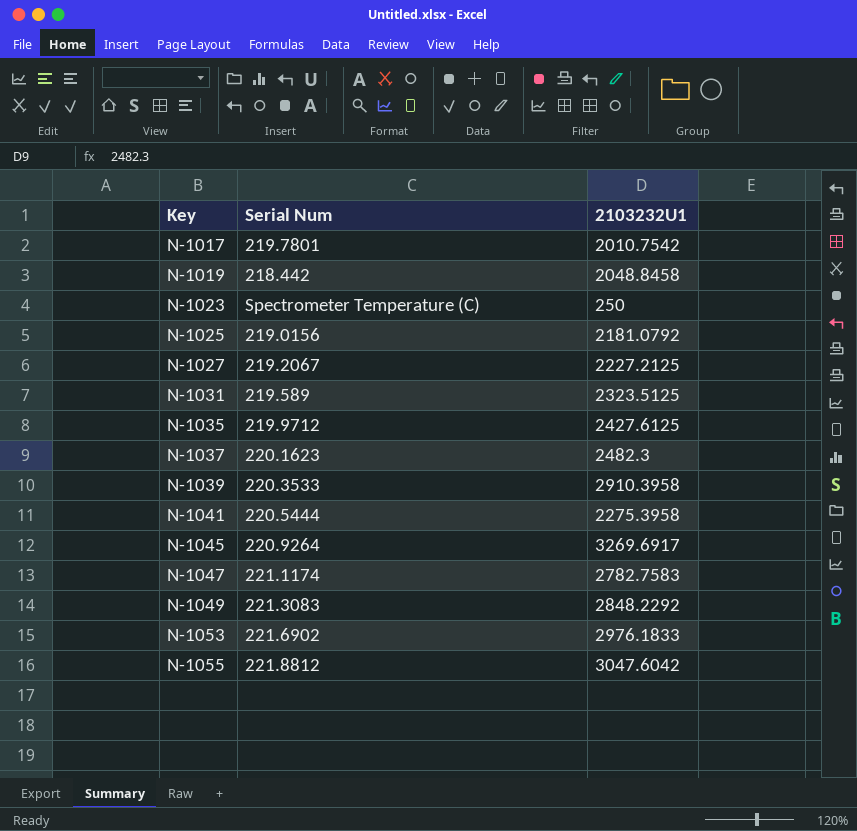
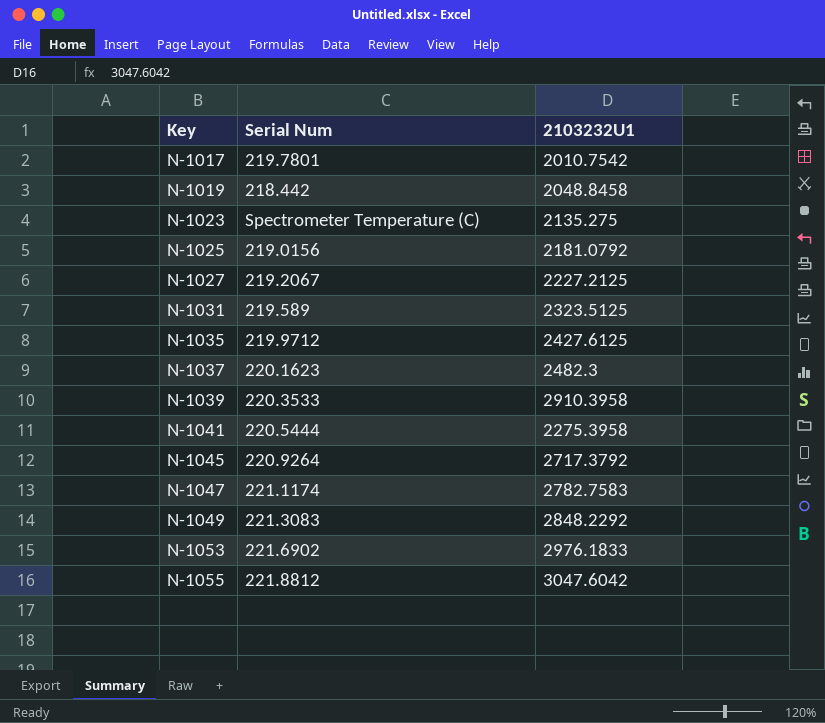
N-1023 | 2103232U1: 250 -> 2135.275
N-1045 | 2103232U1: 3269.6917 -> 2717.3792

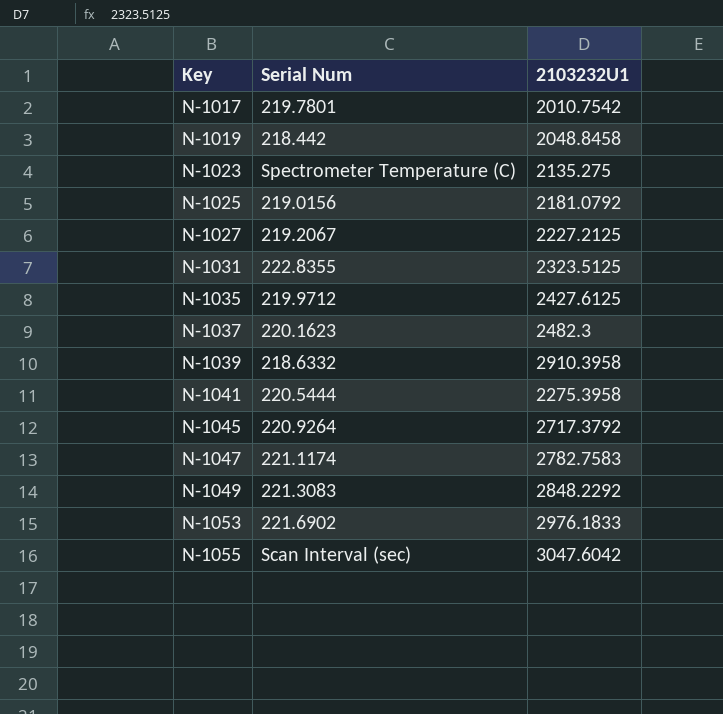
N-1031 | Serial Num: 219.589 -> 222.8355
N-1039 | Serial Num: 220.3533 -> 218.6332
N-1055 | Serial Num: 221.8812 -> Scan Interval (sec)

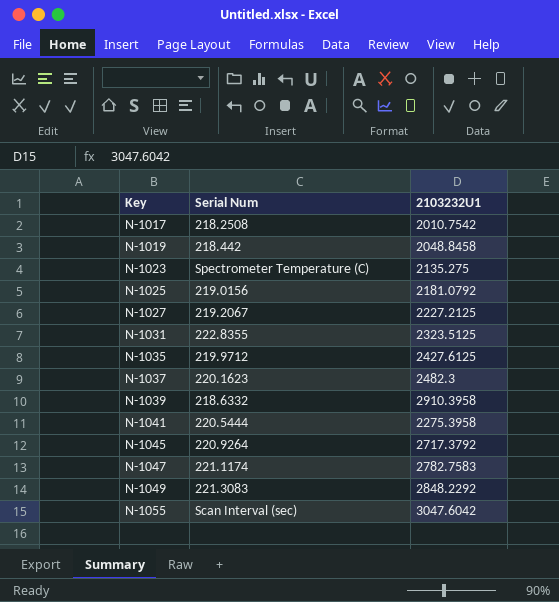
row N-1053: 221.6902 | 2976.1833 -> none
N-1017 | Serial Num: 219.7801 -> 218.2508

